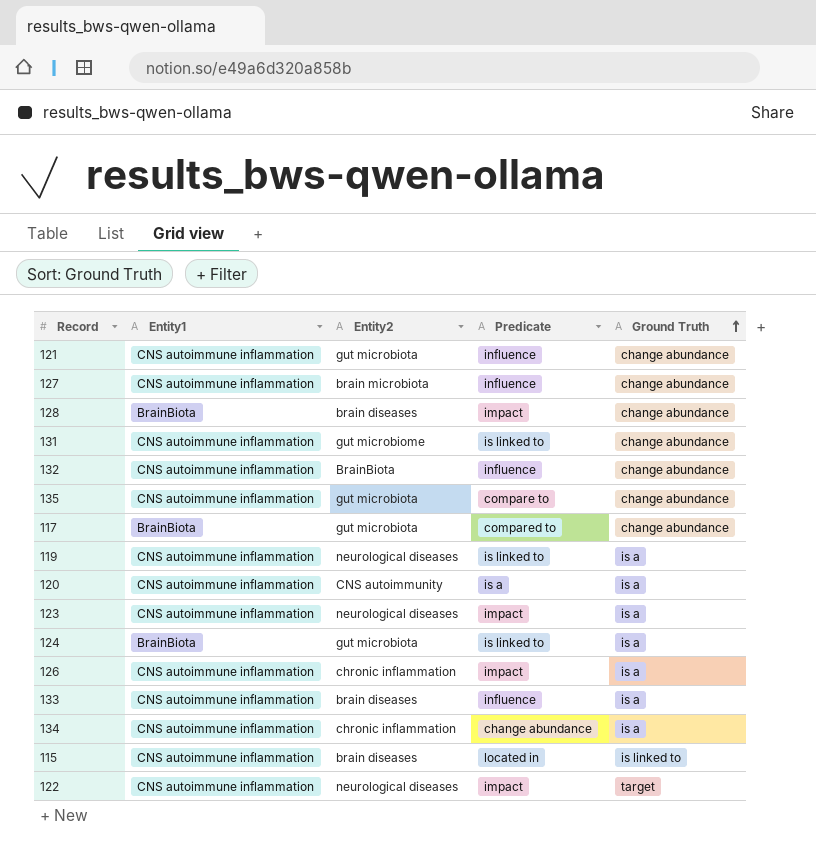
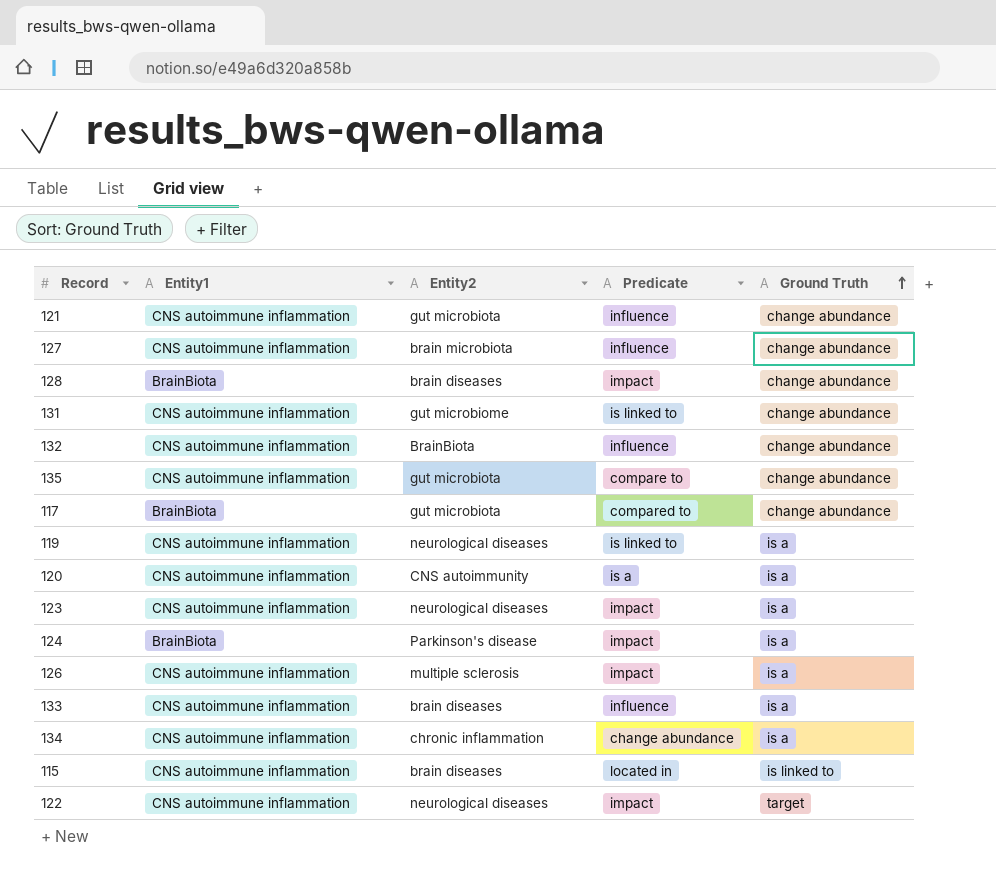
124 | Entity2: gut microbiota -> Parkinson's disease
124 | Predicate: is linked to -> impact
126 | Entity2: chronic inflammation -> multiple sclerosis

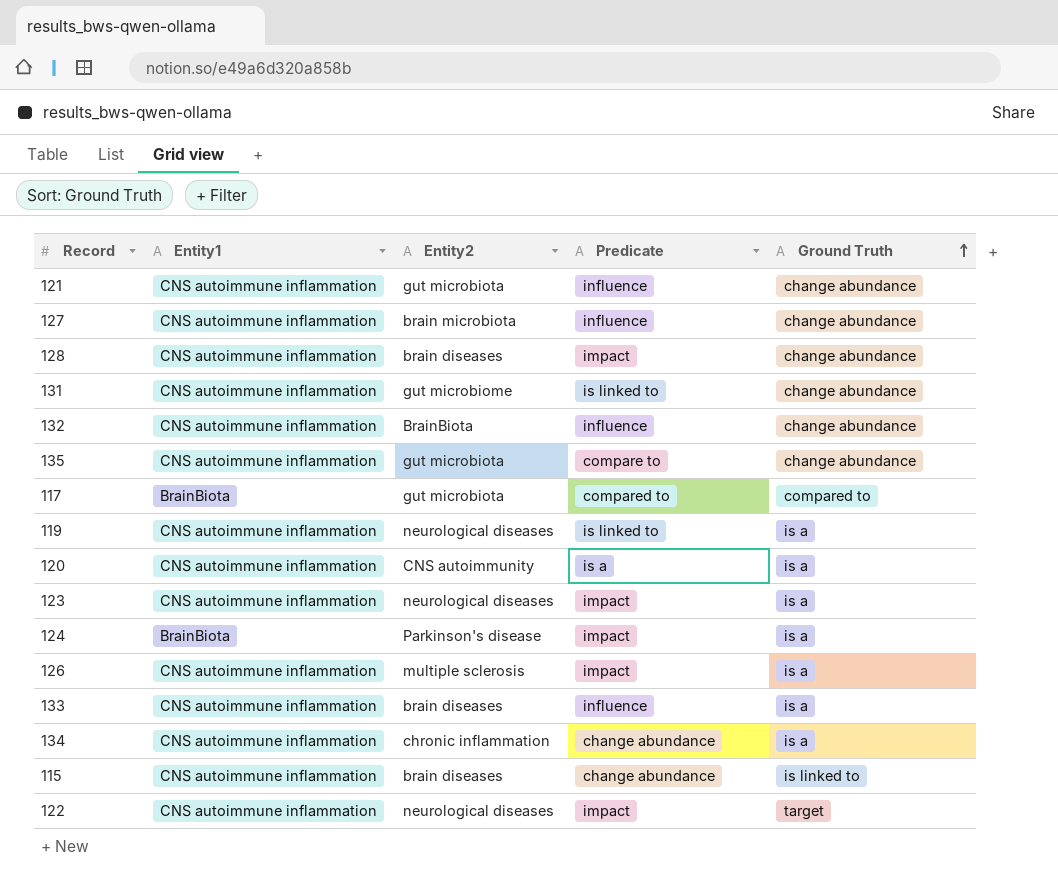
128 | Entity1: BrainBiota -> CNS autoimmune inflammation
117 | Ground Truth: change abundance -> compared to
115 | Predicate: located in -> change abundance

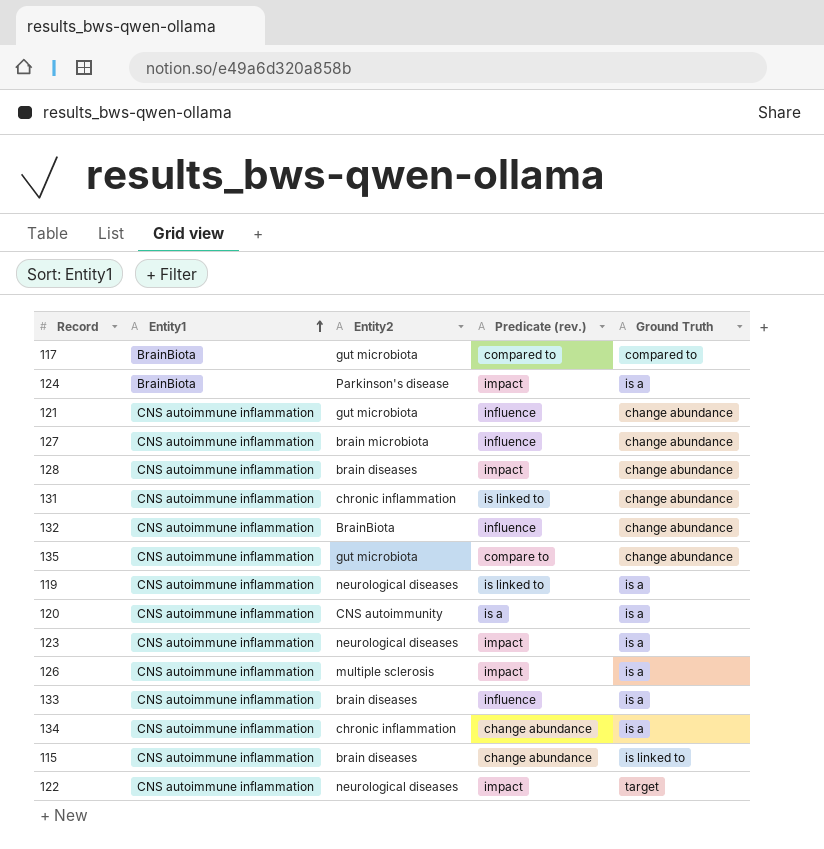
row order: Ground Truth ascending -> Entity1 ascending
column name: Predicate -> Predicate (rev.)
131 | Entity2: gut microbiome -> chronic inflammation

